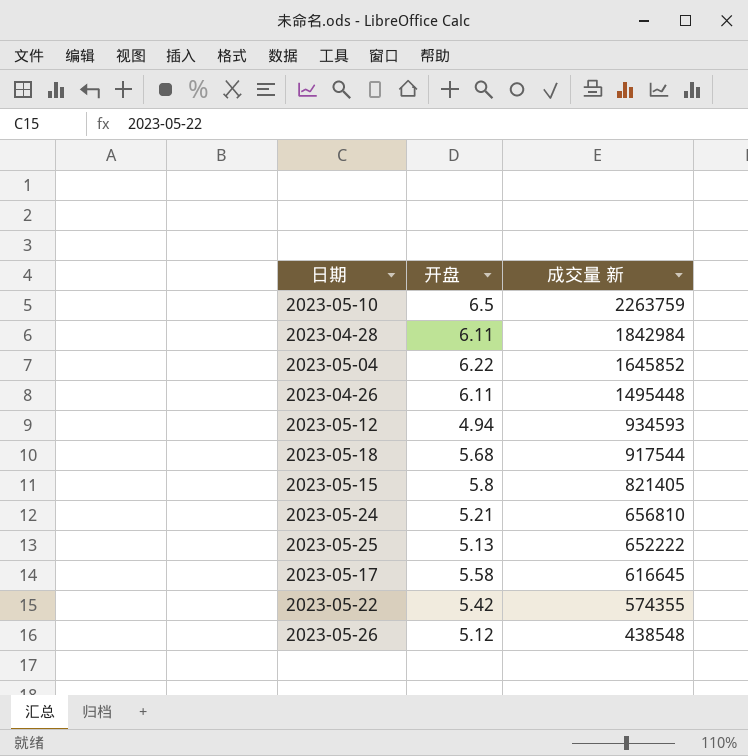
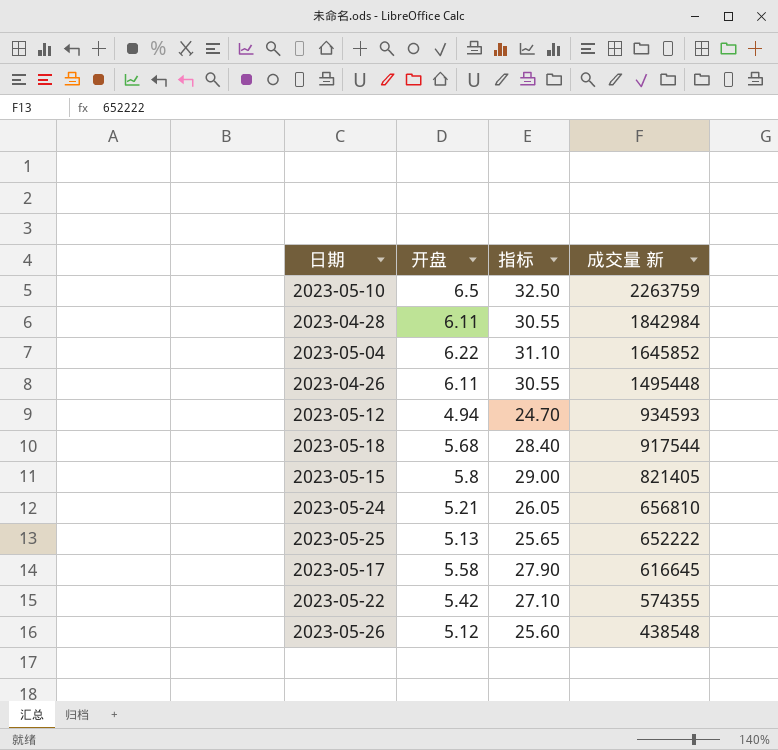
column 指标 | formula: none -> [开盘] * 5

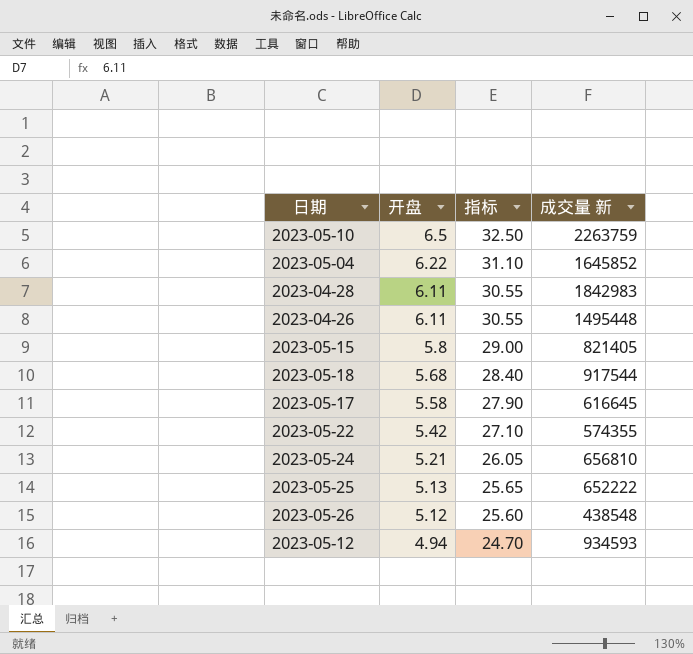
row order: 成交量 新 descending -> 开盘 descending
2023-04-28 | 成交量 新: 1842984 -> 1842983

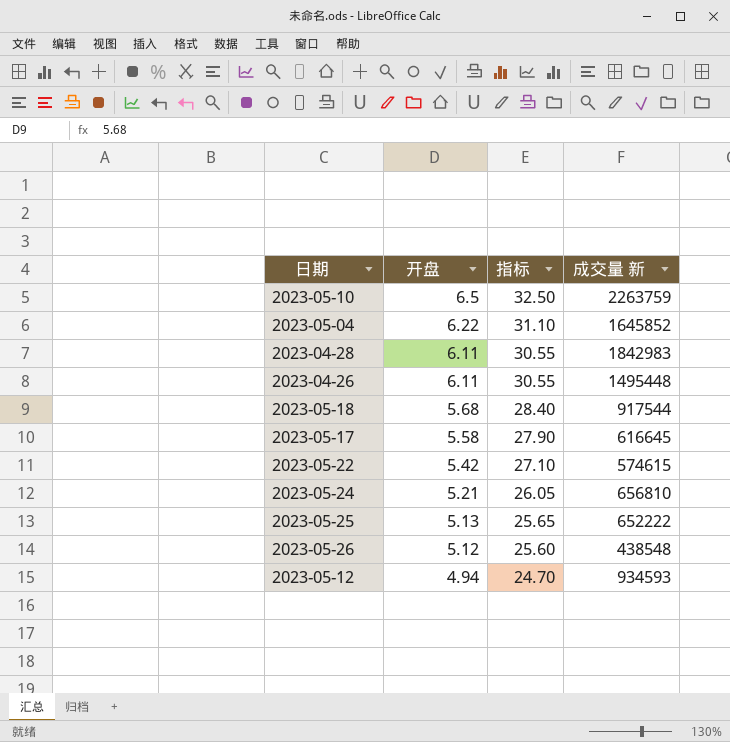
row 2023-05-15: 5.8 | 29.00 | 821405 -> none
2023-05-22 | 成交量 新: 574355 -> 574615

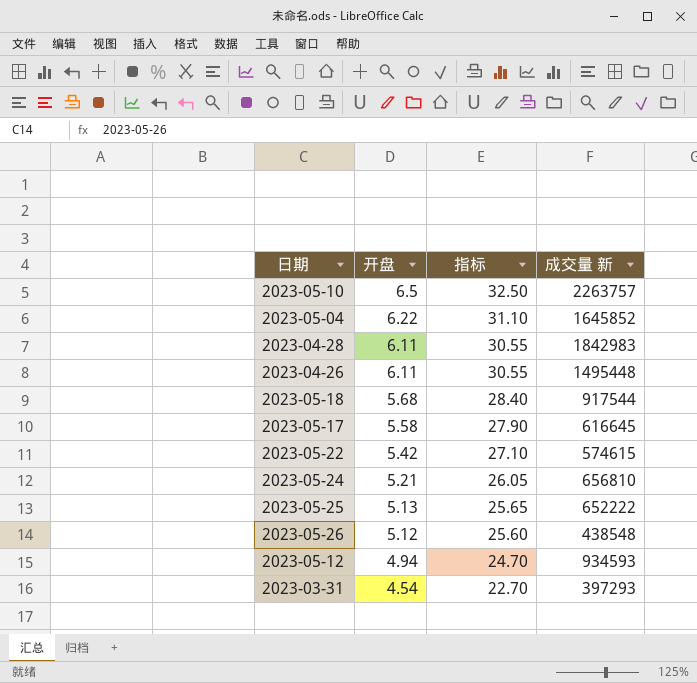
2023-05-10 | 成交量 新: 2263759 -> 2263757
row 2023-03-31: none -> 4.54 | 22.70 | 397293

